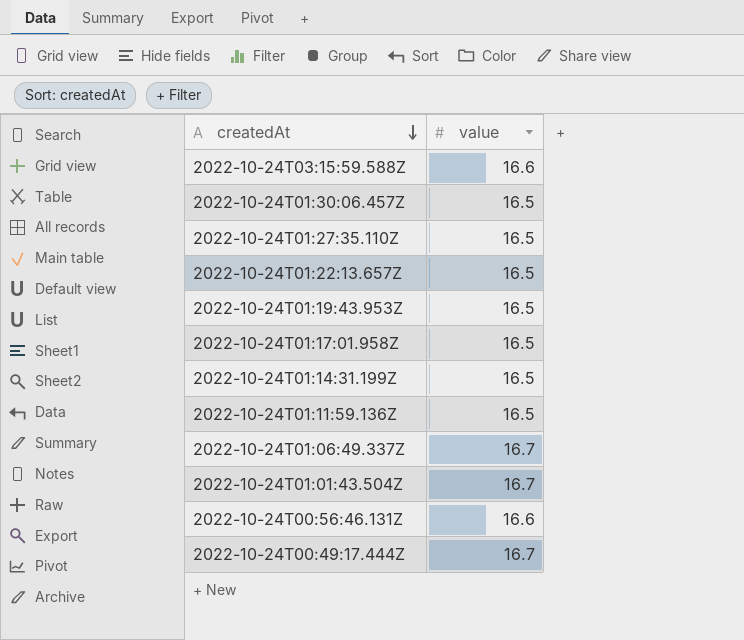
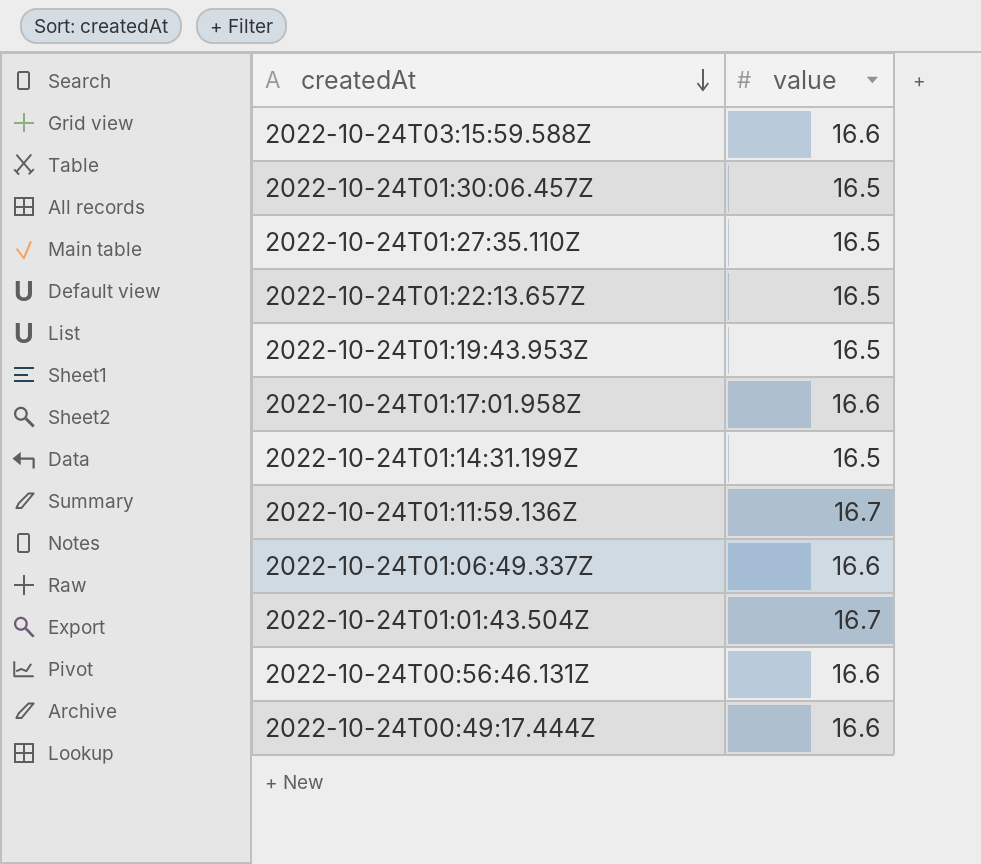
2022-10-24T01:17:01.958Z | value: 16.5 -> 16.6
2022-10-24T01:11:59.136Z | value: 16.5 -> 16.7
2022-10-24T01:06:49.337Z | value: 16.7 -> 16.6
2022-10-24T00:49:17.444Z | value: 16.7 -> 16.6

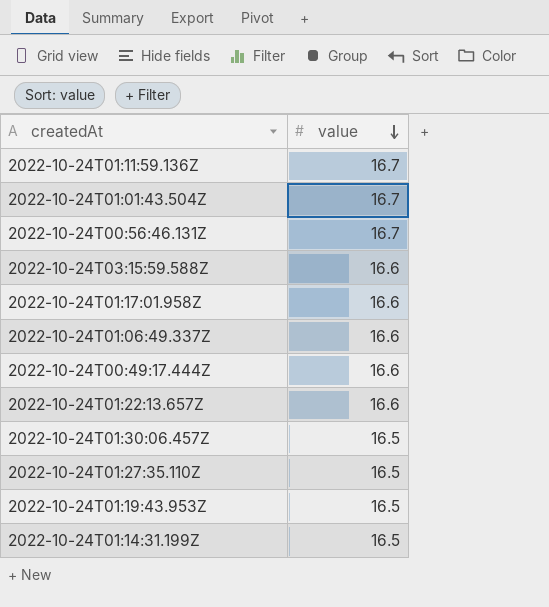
row order: createdAt descending -> value descending
2022-10-24T00:56:46.131Z | value: 16.6 -> 16.7
2022-10-24T01:22:13.657Z | value: 16.5 -> 16.6

